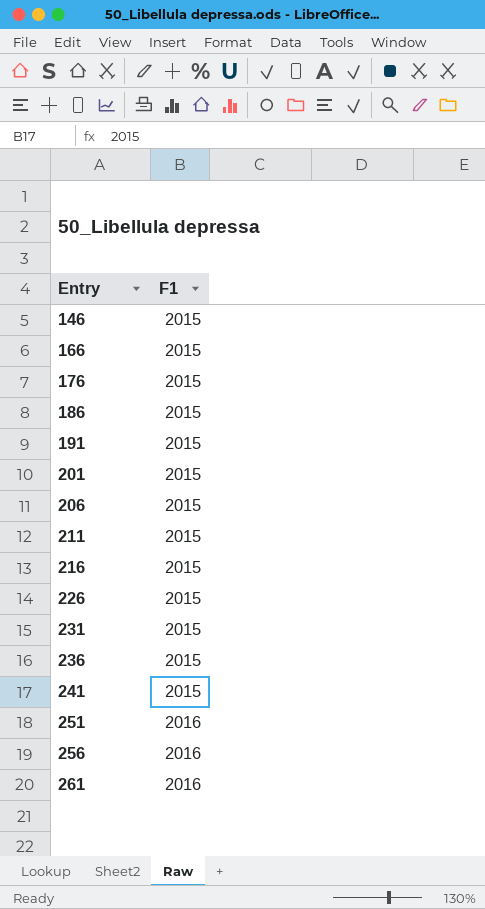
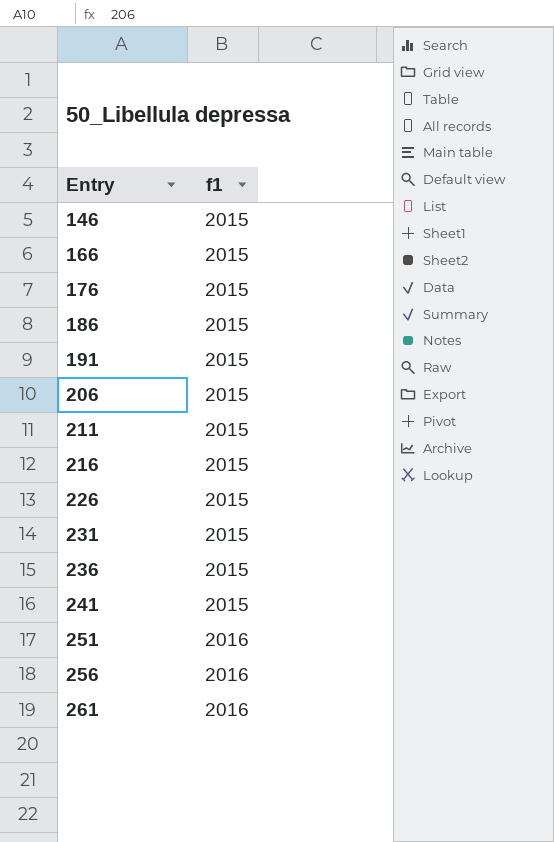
column name: F1 -> f1
row 201: 2015 -> none

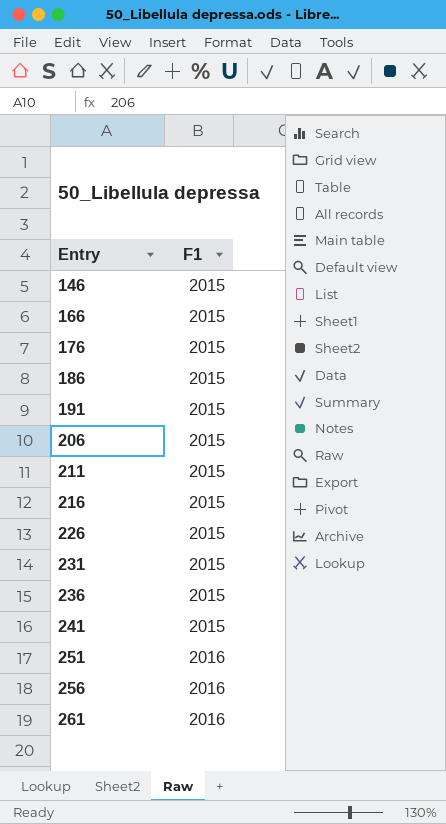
column name: f1 -> F1

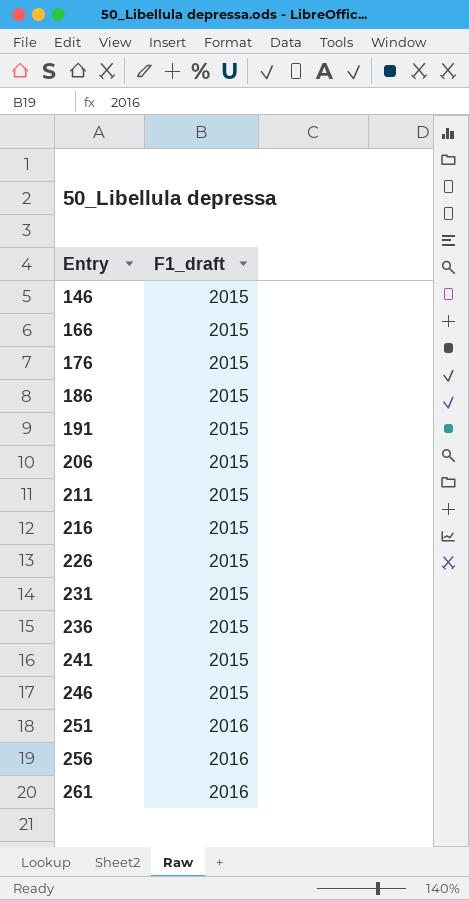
column name: F1 -> F1_draft
row 246: none -> 2015

